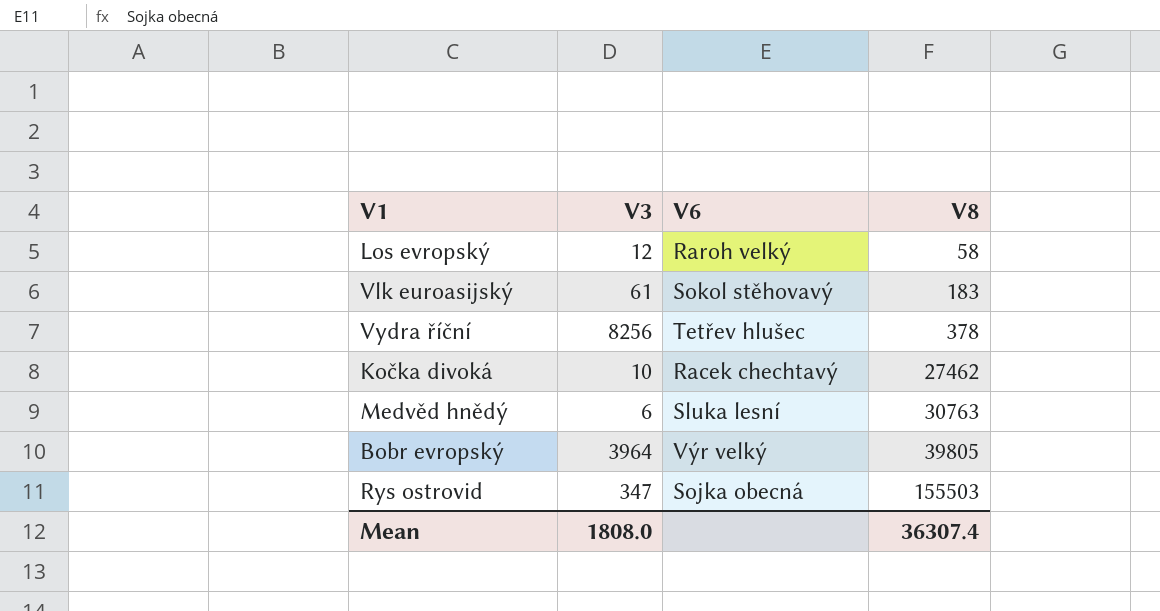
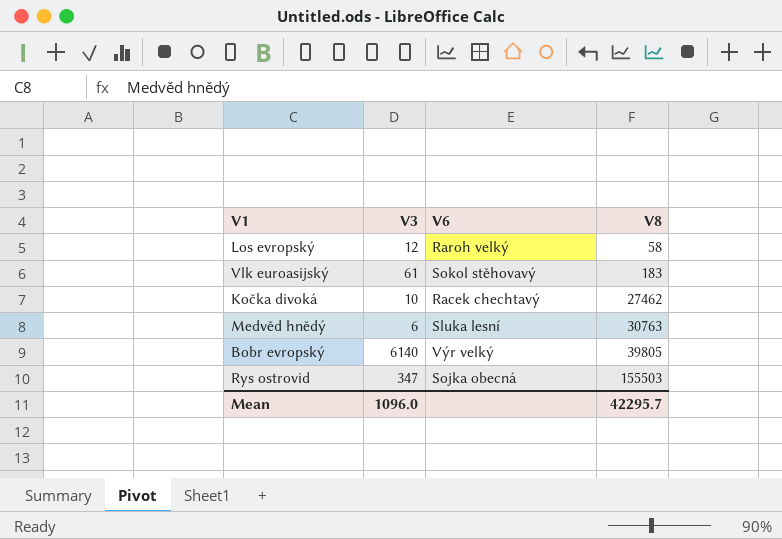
row Vydra říční: 8256 | Tetřev hlušec | 378 -> none
Bobr evropský | V3: 3964 -> 6140
Mean | V3: 1808.0 -> 1096.0
Mean | V8: 36307.4 -> 42295.7

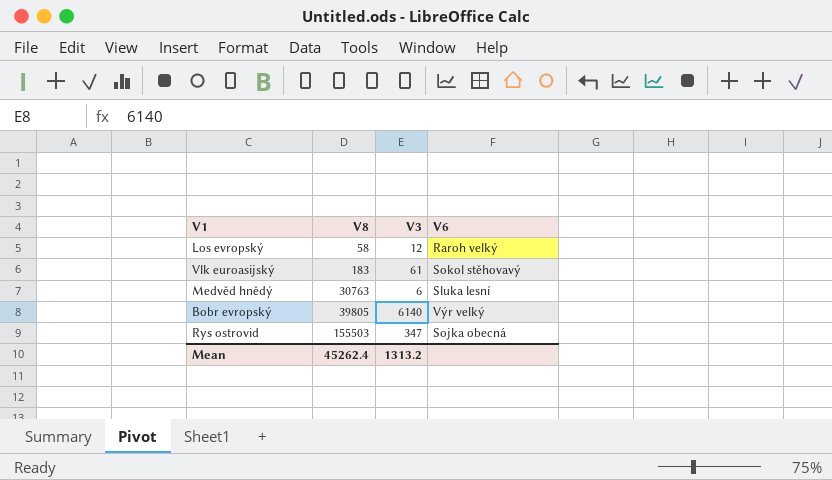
column V8 | position: 4 -> 2
row Kočka divoká: 10 | Racek chechtavý | 27462 -> none
Mean | V8: 42295.7 -> 45262.4
Mean | V3: 1096.0 -> 1313.2

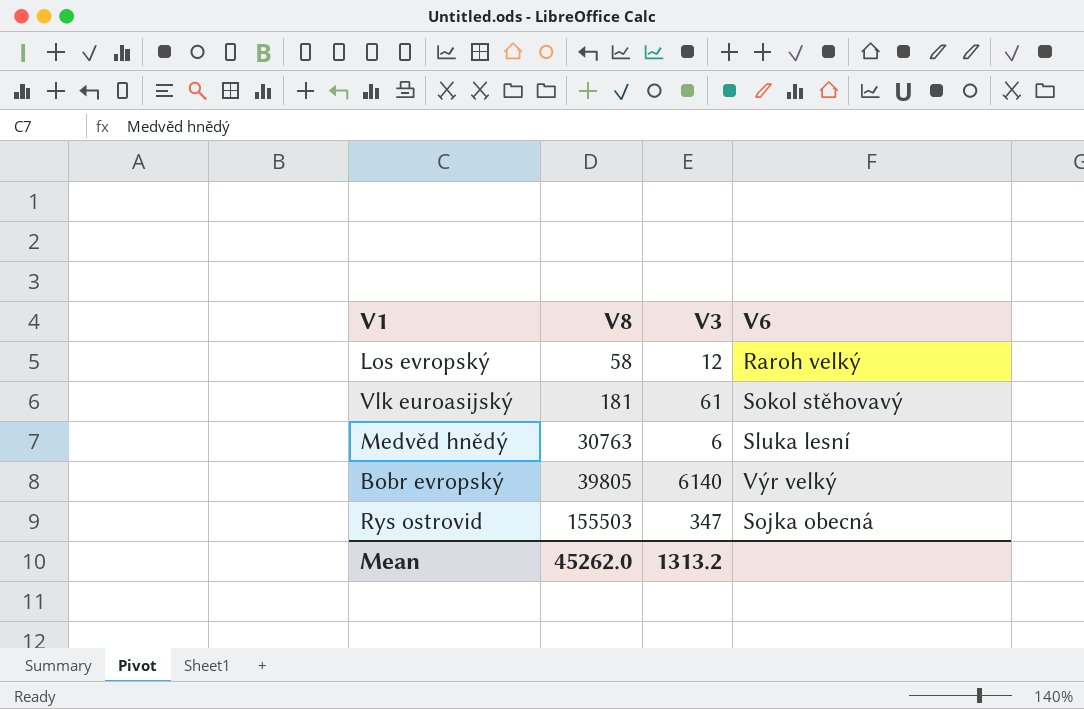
Vlk euroasijský | V8: 183 -> 181
Mean | V8: 45262.4 -> 45262.0

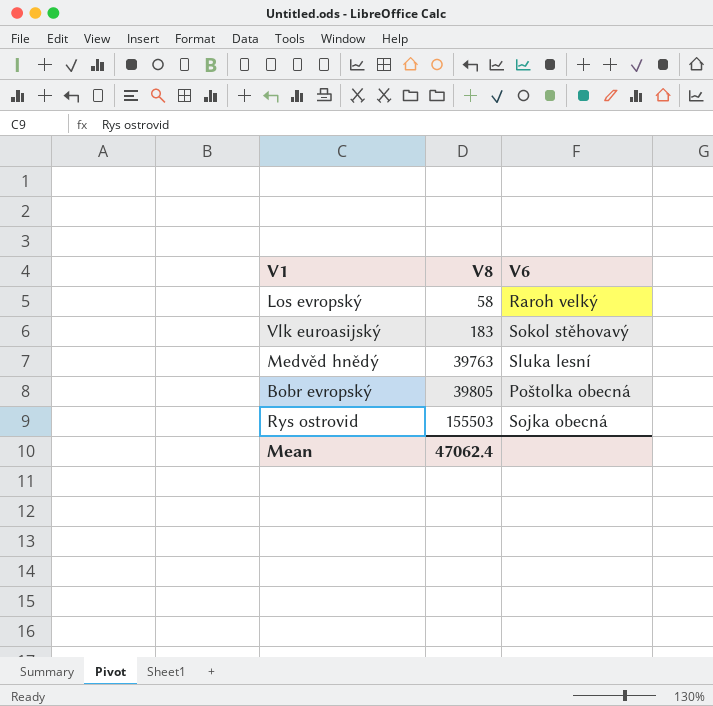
column V3 | position: 3 -> none
Vlk euroasijský | V8: 181 -> 183
Medvěd hnědý | V8: 30763 -> 39763
Bobr evropský | V6: Výr velký -> Poštolka obecná
Mean | V8: 45262.0 -> 47062.4

